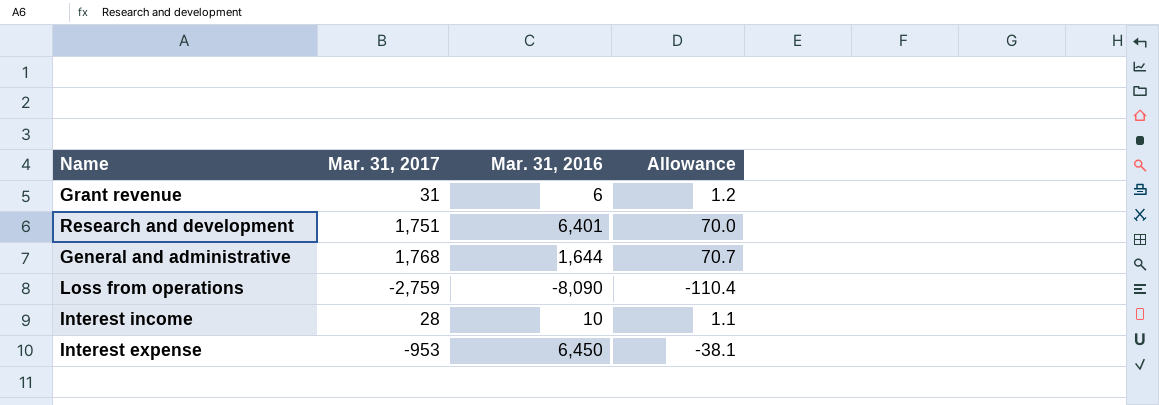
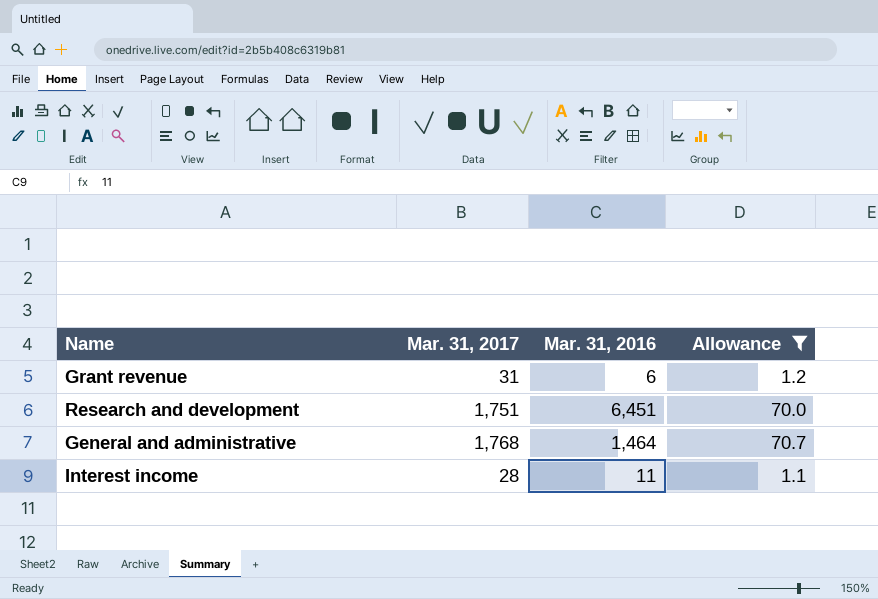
filter: none -> Allowance >= 1.1
Research and development | Mar. 31, 2016: 6,401 -> 6,451
General and administrative | Mar. 31, 2016: 1,644 -> 1,464
Interest income | Mar. 31, 2016: 10 -> 11

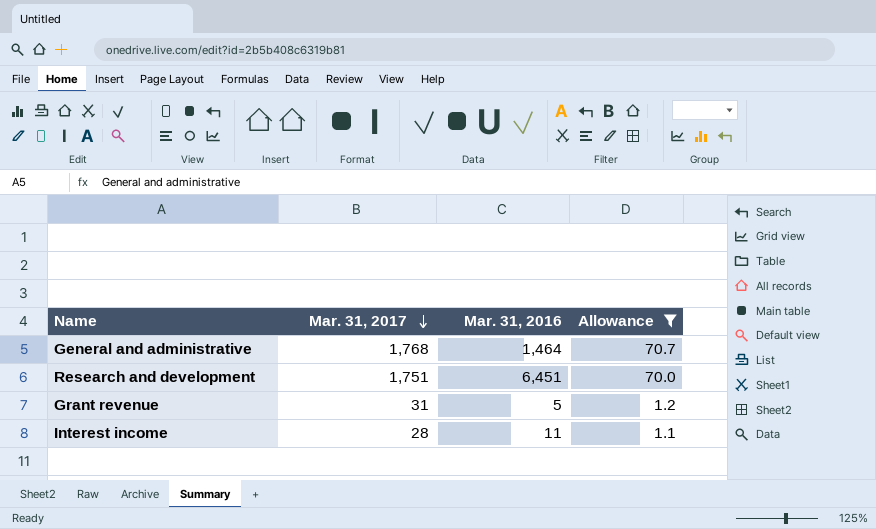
row order: none -> Mar. 31, 2017 descending
Grant revenue | Mar. 31, 2016: 6 -> 5

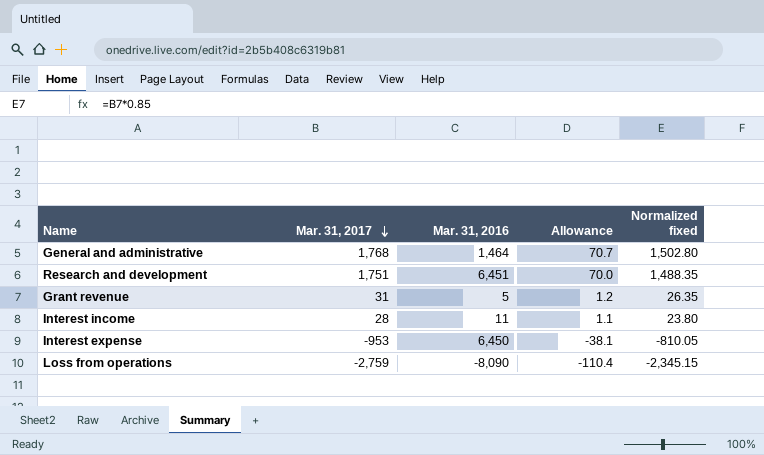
filter: Allowance >= 1.1 -> none
column Normalized fixed | formula: none -> [Mar. 31, 2017] * 0.85

